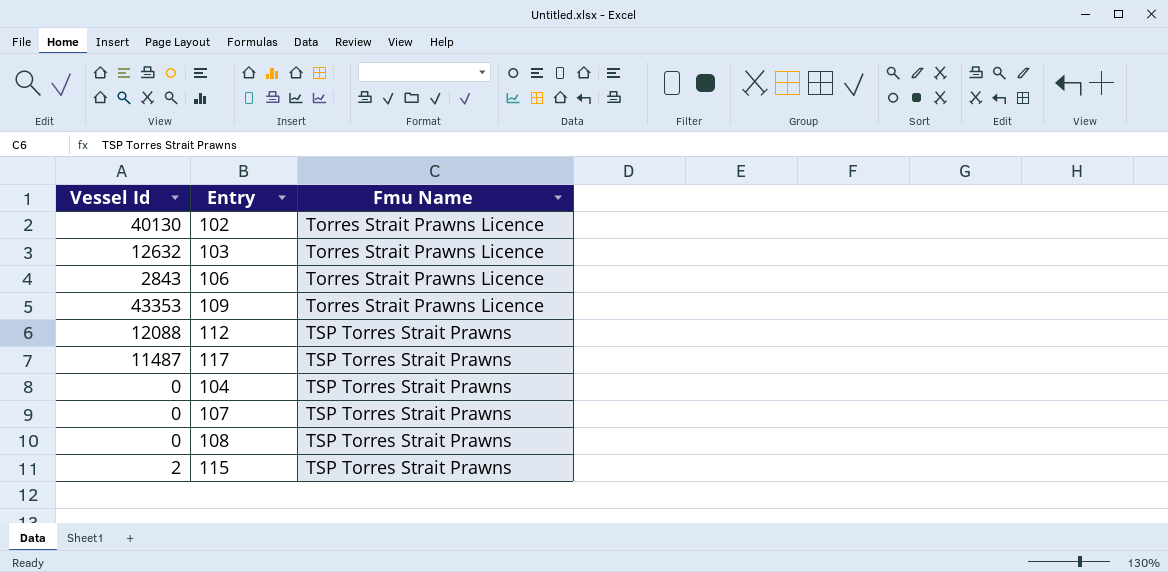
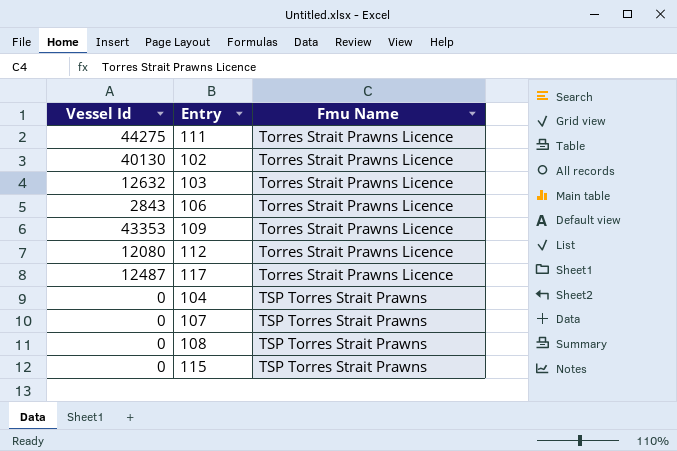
row 111: none -> 44275 | Torres Strait Prawns Licence
112 | Vessel Id: 12088 -> 12080
112 | Fmu Name: TSP Torres Strait Prawns -> Torres Strait Prawns Licence
117 | Vessel Id: 11487 -> 12487
117 | Fmu Name: TSP Torres Strait Prawns -> Torres Strait Prawns Licence
115 | Vessel Id: 2 -> 0

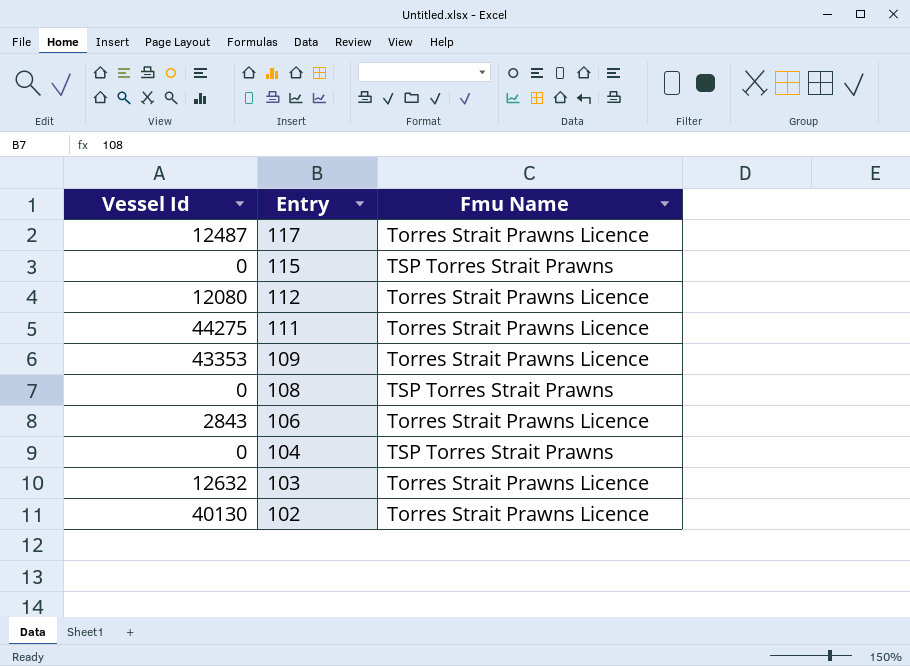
row order: Fmu Name ascending -> Entry descending
row 107: 0 | TSP Torres Strait Prawns -> none

